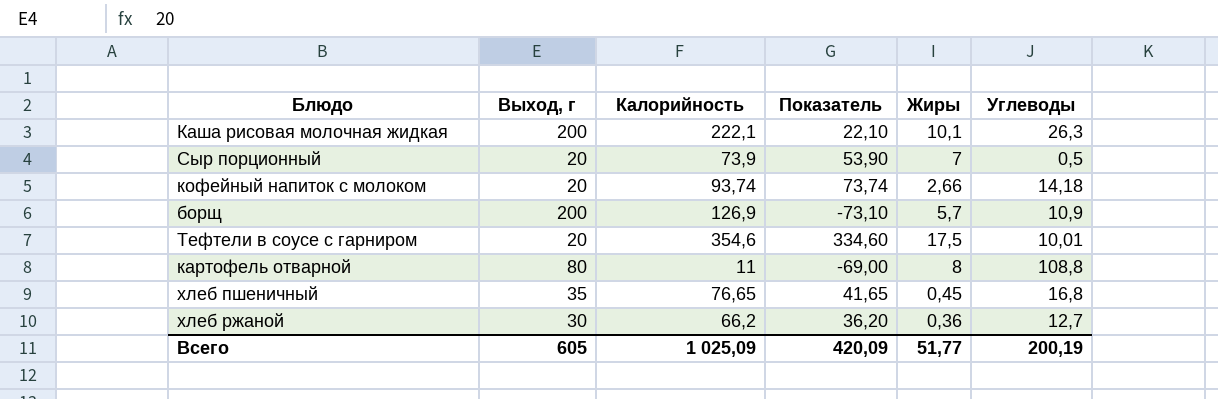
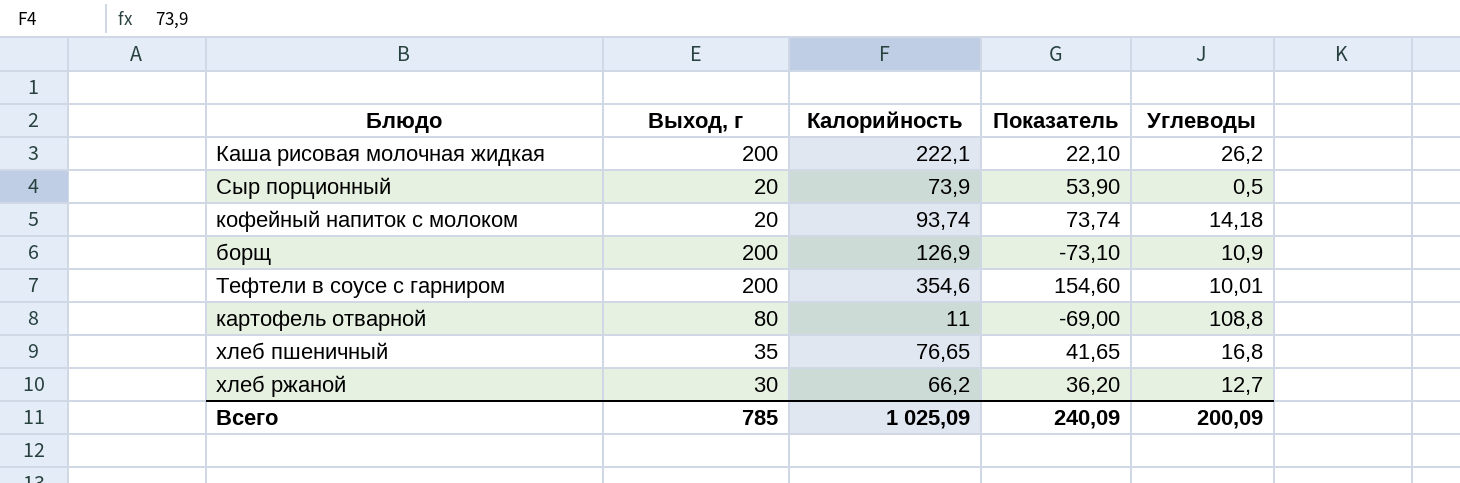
column Жиры | position: 5 -> none
Каша рисовая молочная жидкая | Углеводы: 26,3 -> 26,2
Тефтели в соусе с гарниром | Выход, г: 20 -> 200
Тефтели в соусе с гарниром | Показатель: 334,60 -> 154,60
Всего | Выход, г: 605 -> 785
Всего | Показатель: 420,09 -> 240,09
Всего | Углеводы: 200,19 -> 200,09

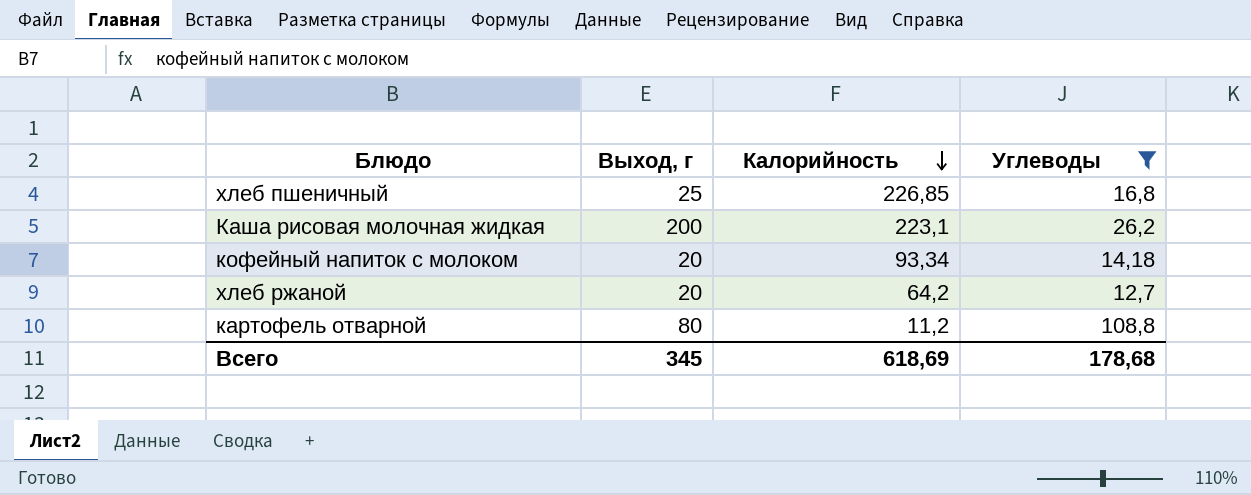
filter: none -> Углеводы >= 12,7
row order: none -> Калорийность descending
column Показатель | formula: [Калорийность] - [Выход, г] -> none
хлеб пшеничный | Выход, г: 35 -> 25
хлеб пшеничный | Калорийность: 76,65 -> 226,85
Каша рисовая молочная жидкая | Калорийность: 222,1 -> 223,1
кофейный напиток с молоком | Калорийность: 93,74 -> 93,34
хлеб ржаной | Выход, г: 30 -> 20
хлеб ржаной | Калорийность: 66,2 -> 64,2
картофель отварной | Калорийность: 11 -> 11,2
Всего | Выход, г: 785 -> 345
Всего | Калорийность: 1 025,09 -> 618,69
Всего | Углеводы: 200,09 -> 178,68

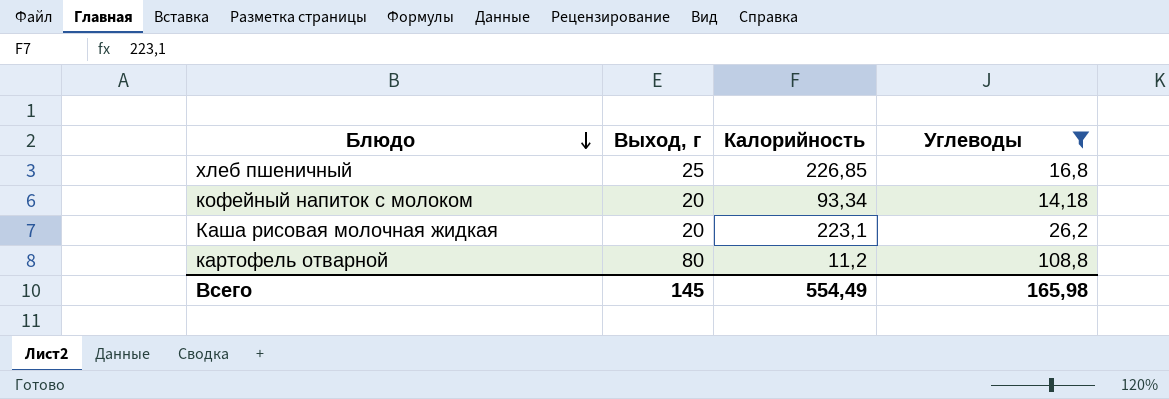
row order: Калорийность descending -> Блюдо descending
row хлеб ржаной: 20 | 64,2 | 12,7 -> none
Каша рисовая молочная жидкая | Выход, г: 200 -> 20
Всего | Выход, г: 345 -> 145
Всего | Калорийность: 618,69 -> 554,49
Всего | Углеводы: 178,68 -> 165,98

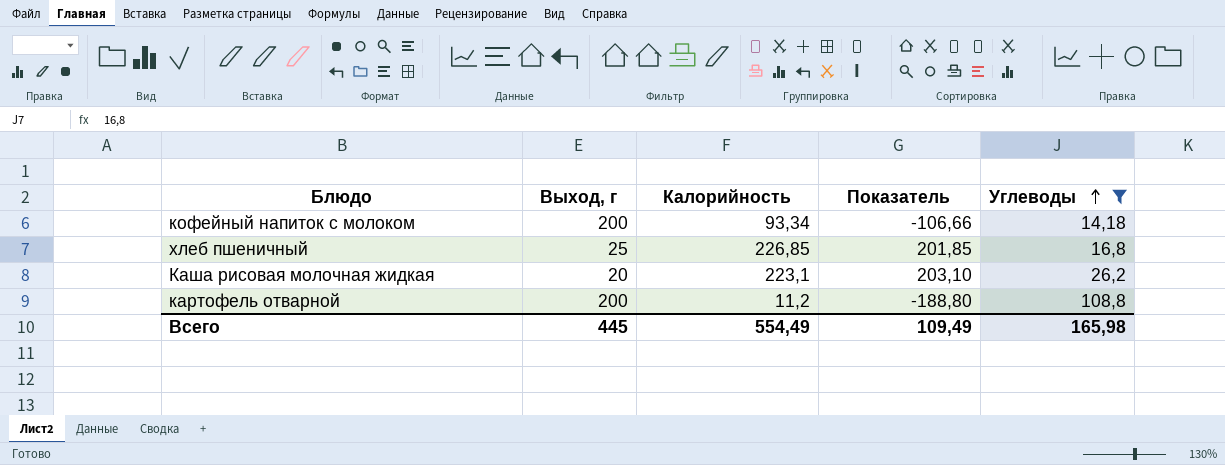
row order: Блюдо descending -> Углеводы ascending
column Показатель | formula: none -> [Калорийность] - [Выход, г]
кофейный напиток с молоком | Выход, г: 20 -> 200
картофель отварной | Выход, г: 80 -> 200
Всего | Выход, г: 145 -> 445

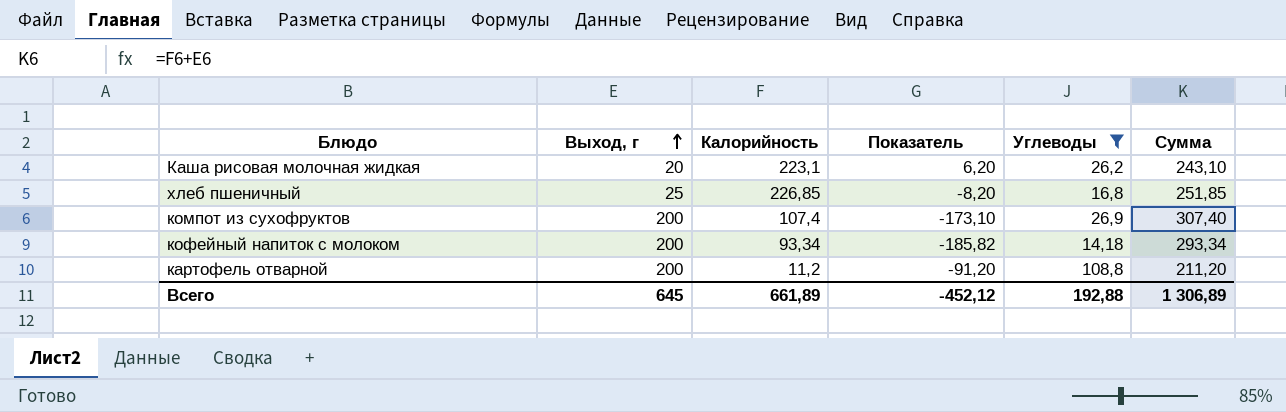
row order: Углеводы ascending -> Выход, г ascending
column Показатель | formula: [Калорийность] - [Выход, г] -> [Углеводы] - [Выход, г]
column Сумма | formula: none -> [Выход, г] + [Калорийность]
row компот из сухофруктов: none -> 200 | 107,4 | -173,10 | 26,9 | 307,40
Всего | Выход, г: 445 -> 645
Всего | Калорийность: 554,49 -> 661,89
Всего | Показатель: 109,49 -> -452,12
Всего | Углеводы: 165,98 -> 192,88

